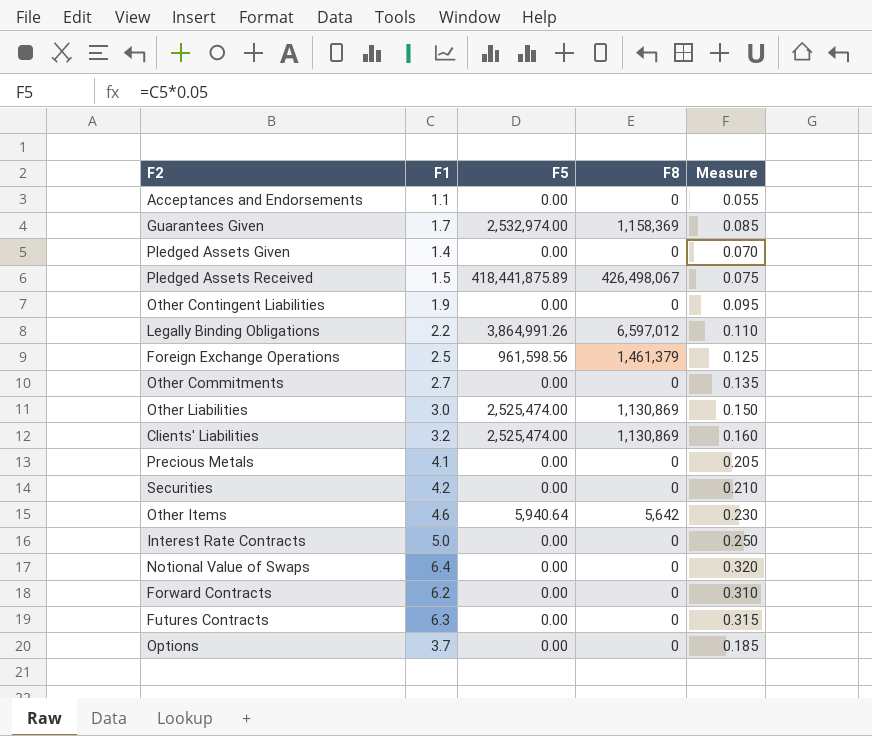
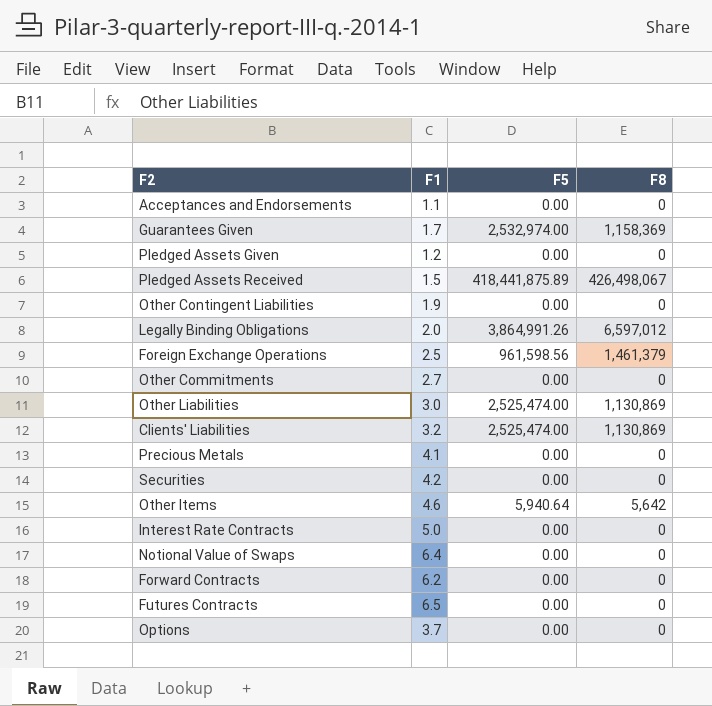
column Measure | formula: [F1] * 0.05 -> none
Pledged Assets Given | F1: 1.4 -> 1.2
Legally Binding Obligations | F1: 2.2 -> 2.0
Futures Contracts | F1: 6.3 -> 6.5

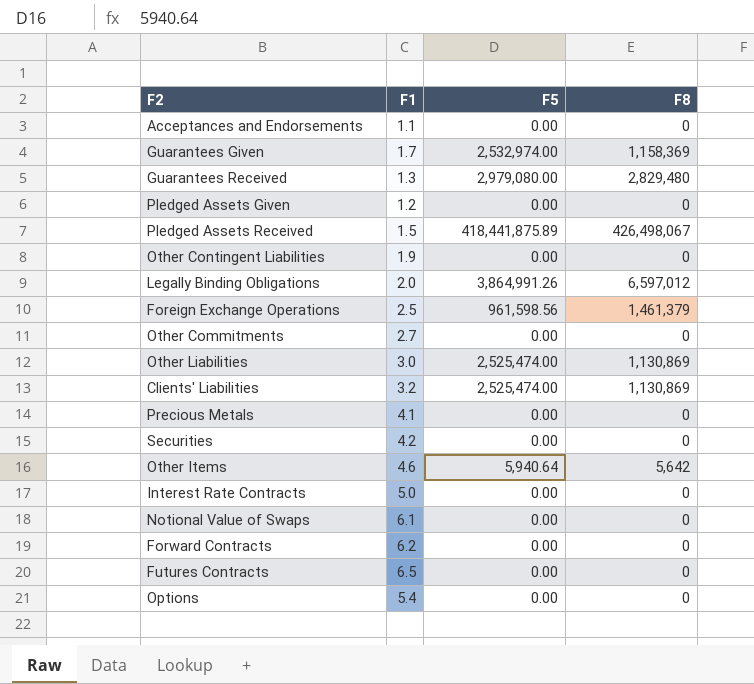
row Guarantees Received: none -> 1.3 | 2,979,080.00 | 2,829,480
Notional Value of Swaps | F1: 6.4 -> 6.1
Options | F1: 3.7 -> 5.4

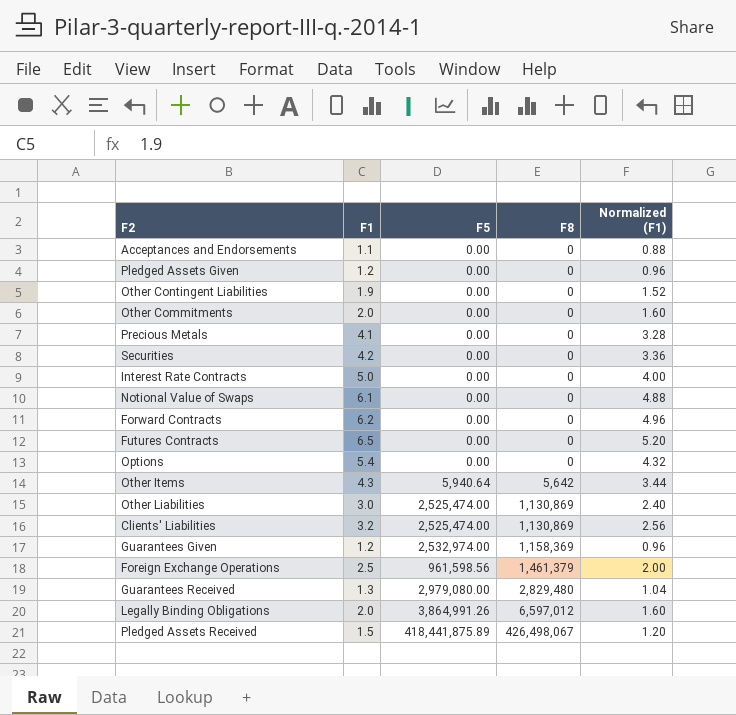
row order: none -> F8 ascending
column Normalized (F1) | formula: none -> [F1] * 0.8
Other Commitments | F1: 2.7 -> 2.0
Other Items | F1: 4.6 -> 4.3
Guarantees Given | F1: 1.7 -> 1.2

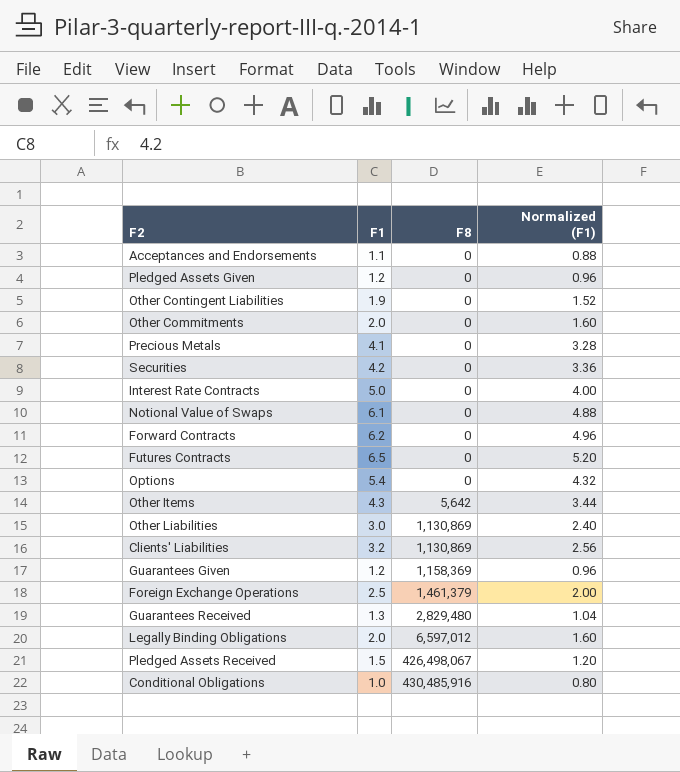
column F5 | position: 3 -> none
row Conditional Obligations: none -> 1.0 | 430,485,916 | 0.80

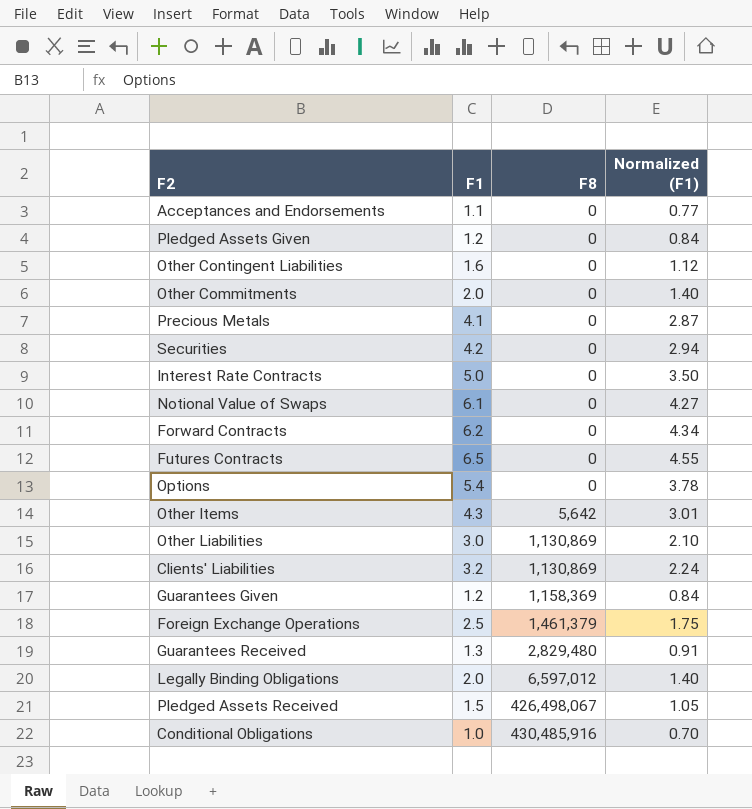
column Normalized (F1) | formula: [F1] * 0.8 -> [F1] * 0.7
Other Contingent Liabilities | F1: 1.9 -> 1.6

